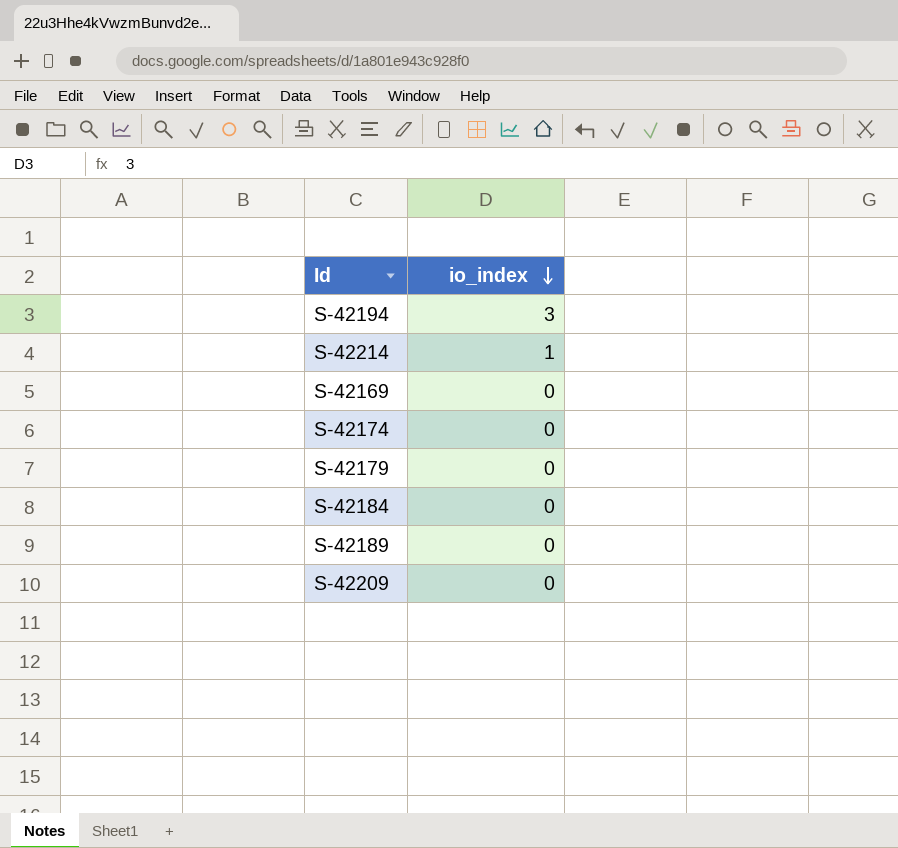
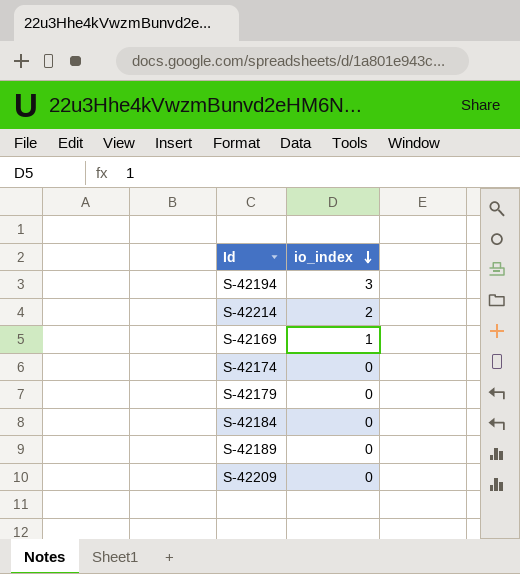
S-42214 | io_index: 1 -> 2
S-42169 | io_index: 0 -> 1

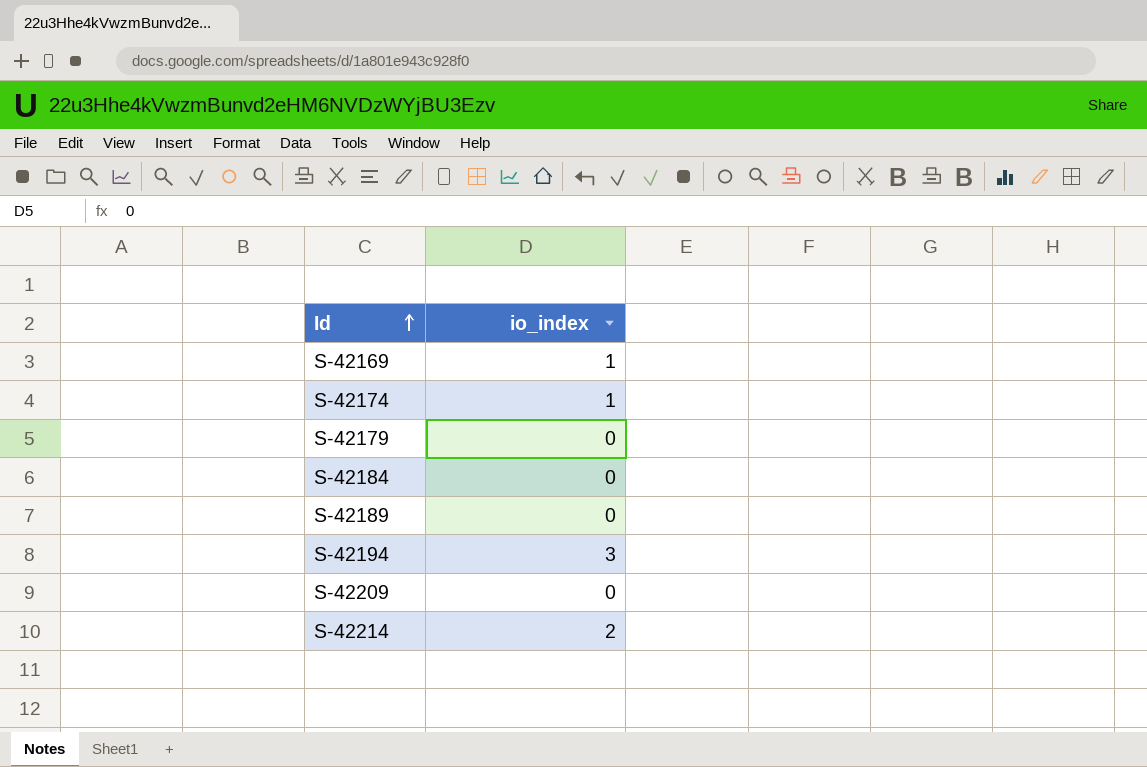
row order: io_index descending -> Id ascending
S-42174 | io_index: 0 -> 1

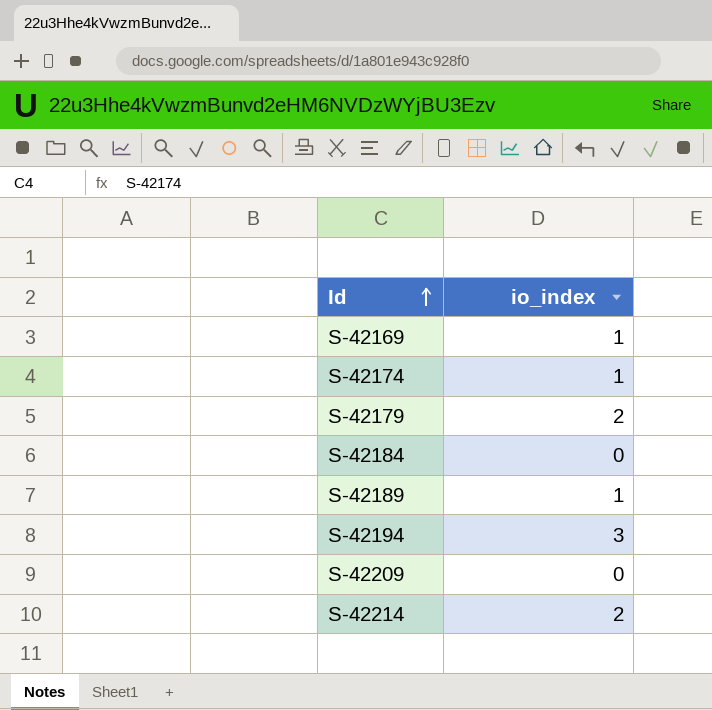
S-42179 | io_index: 0 -> 2
S-42189 | io_index: 0 -> 1

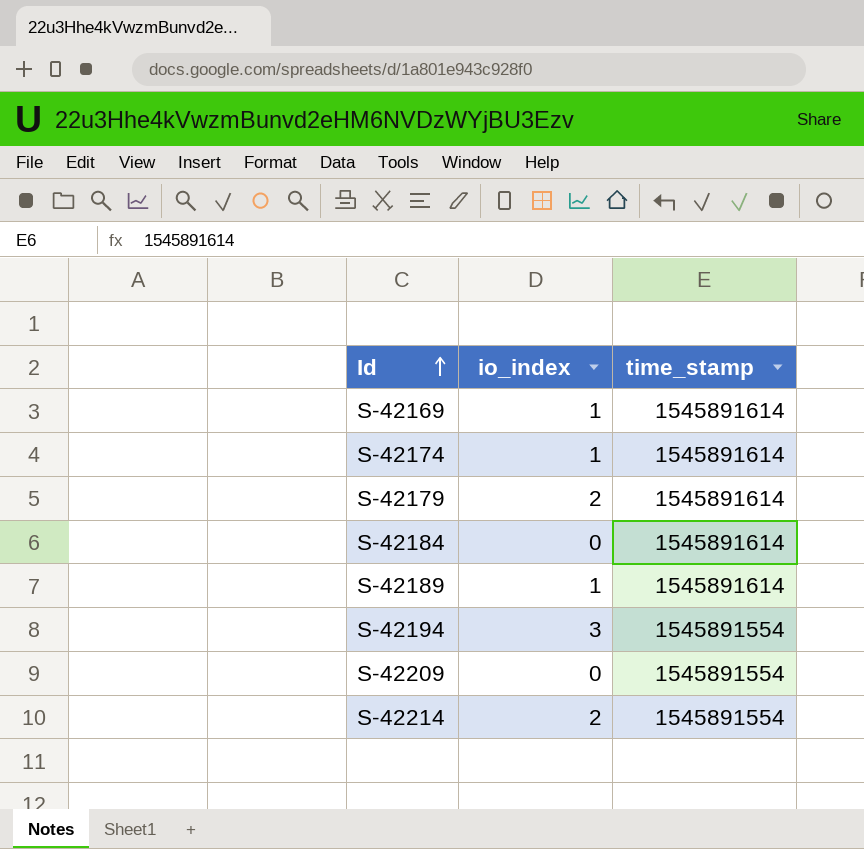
column time_stamp | position: none -> 3

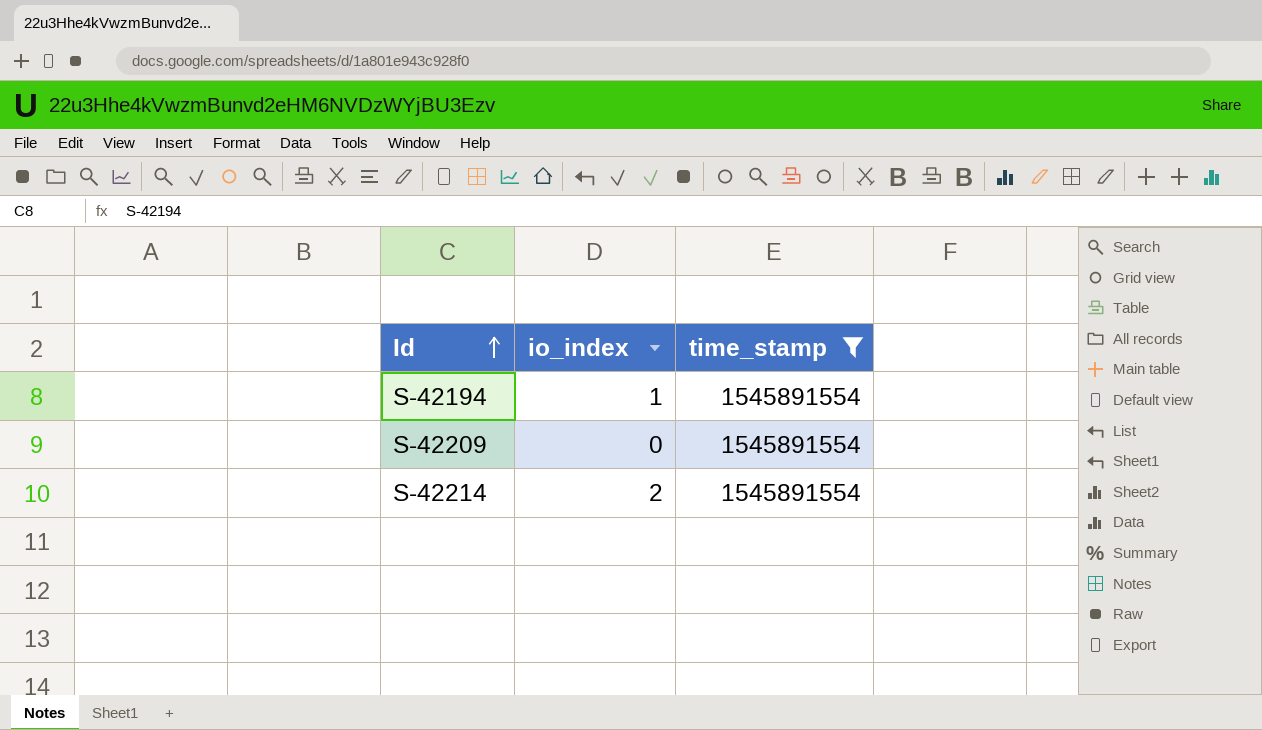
filter: none -> time_stamp = 1545891554
S-42194 | io_index: 3 -> 1

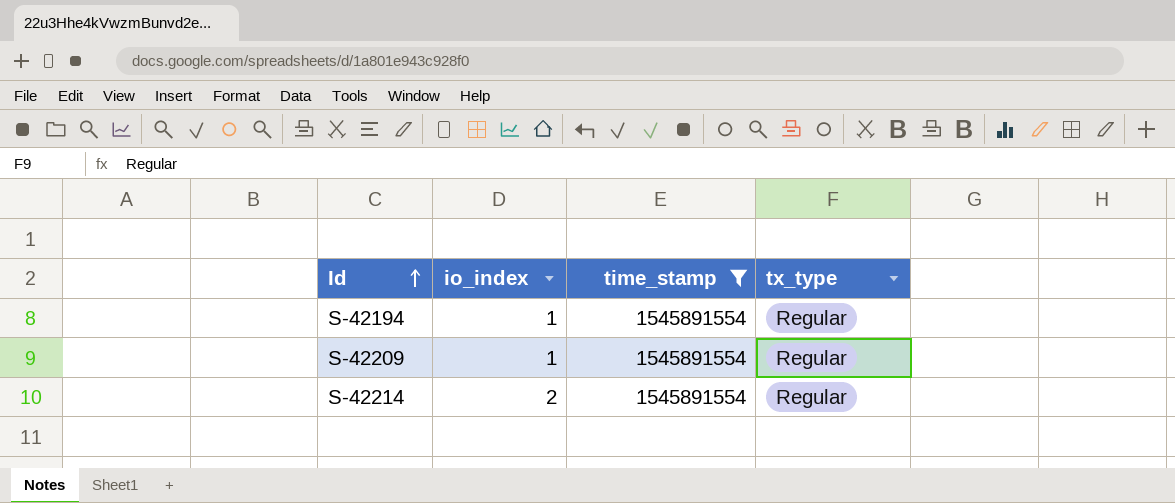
column tx_type | position: none -> 4
S-42209 | io_index: 0 -> 1

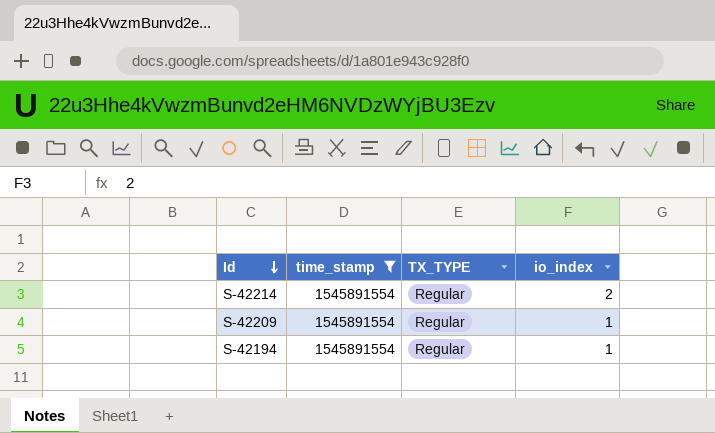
row order: Id ascending -> Id descending
column name: tx_type -> TX_TYPE
column io_index | position: 2 -> 4

